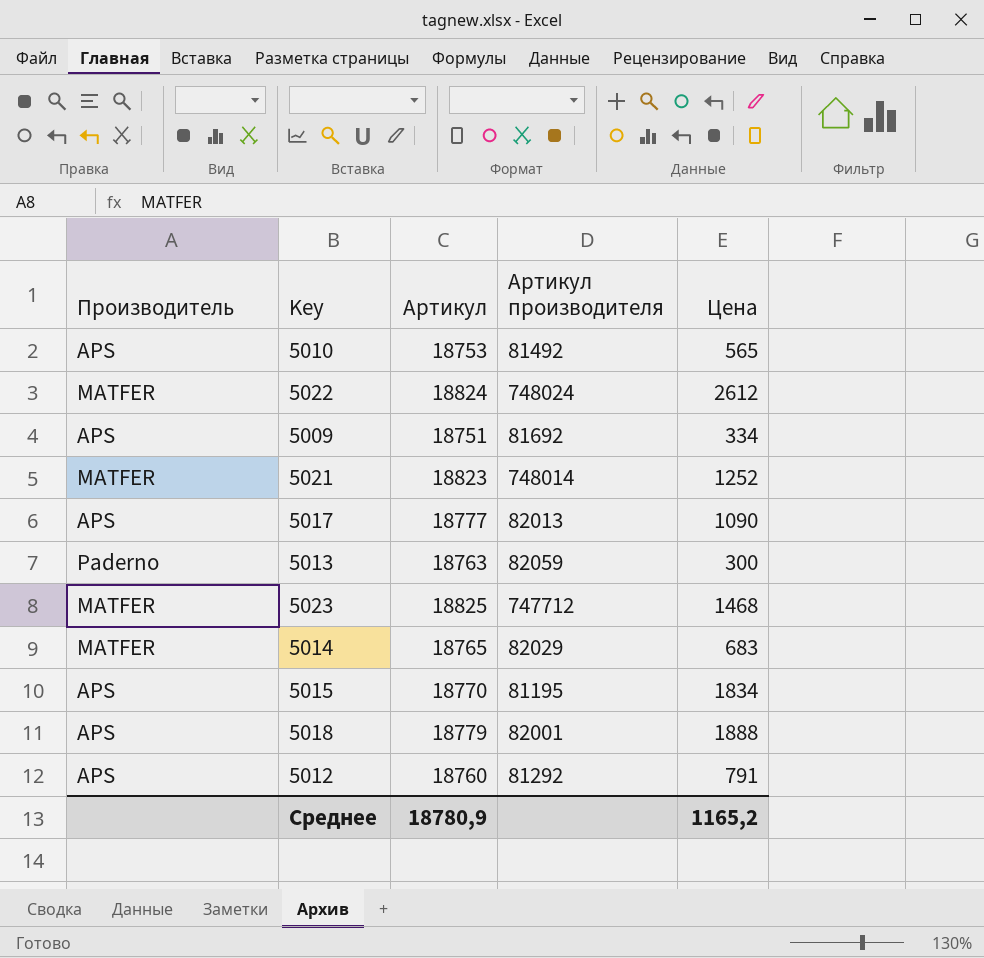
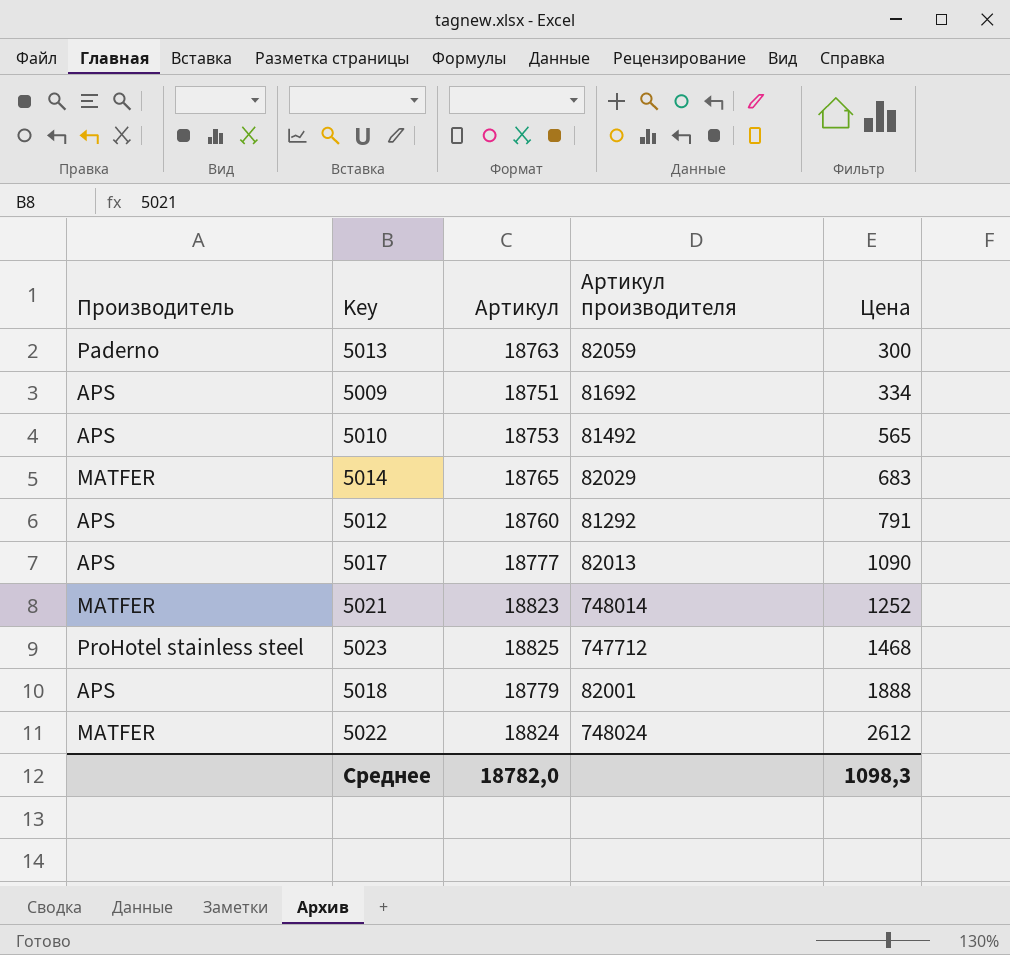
row order: none -> Цена ascending
row 5015: APS | 18770 | 81195 | 1834 -> none
5023 | Производитель: MATFER -> ProHotel stainless steel
Среднее | Артикул: 18780,9 -> 18782,0
Среднее | Цена: 1165,2 -> 1098,3

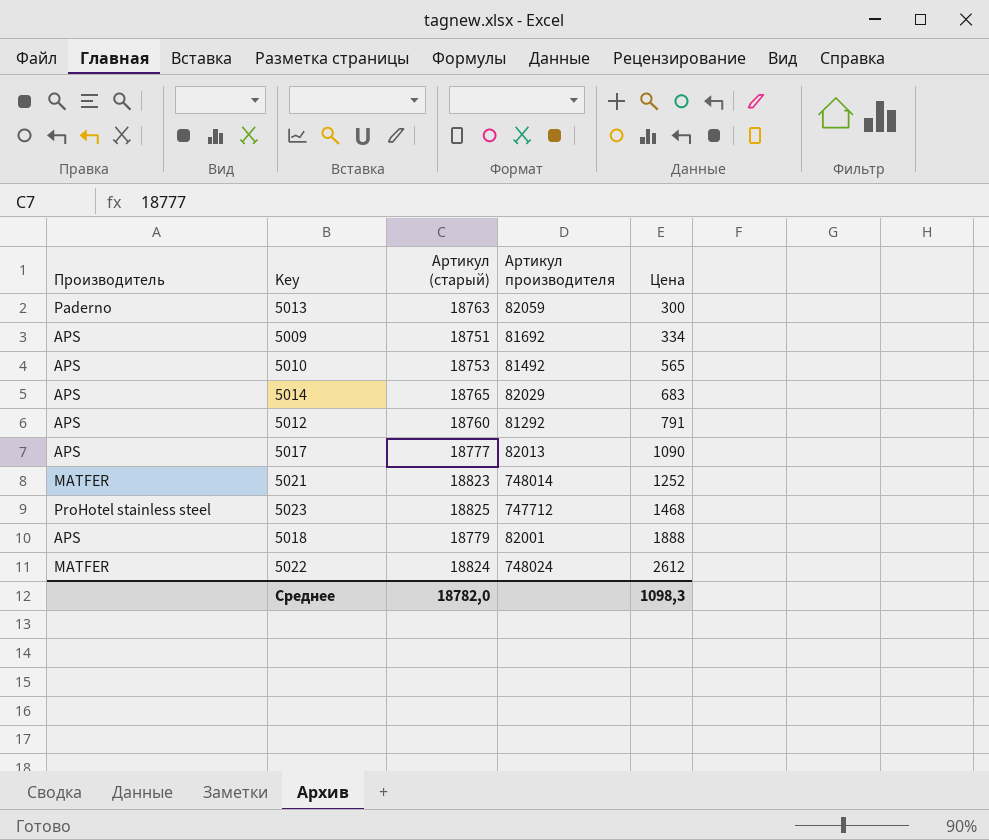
column name: Артикул -> Артикул (старый)
5014 | Производитель: MATFER -> APS

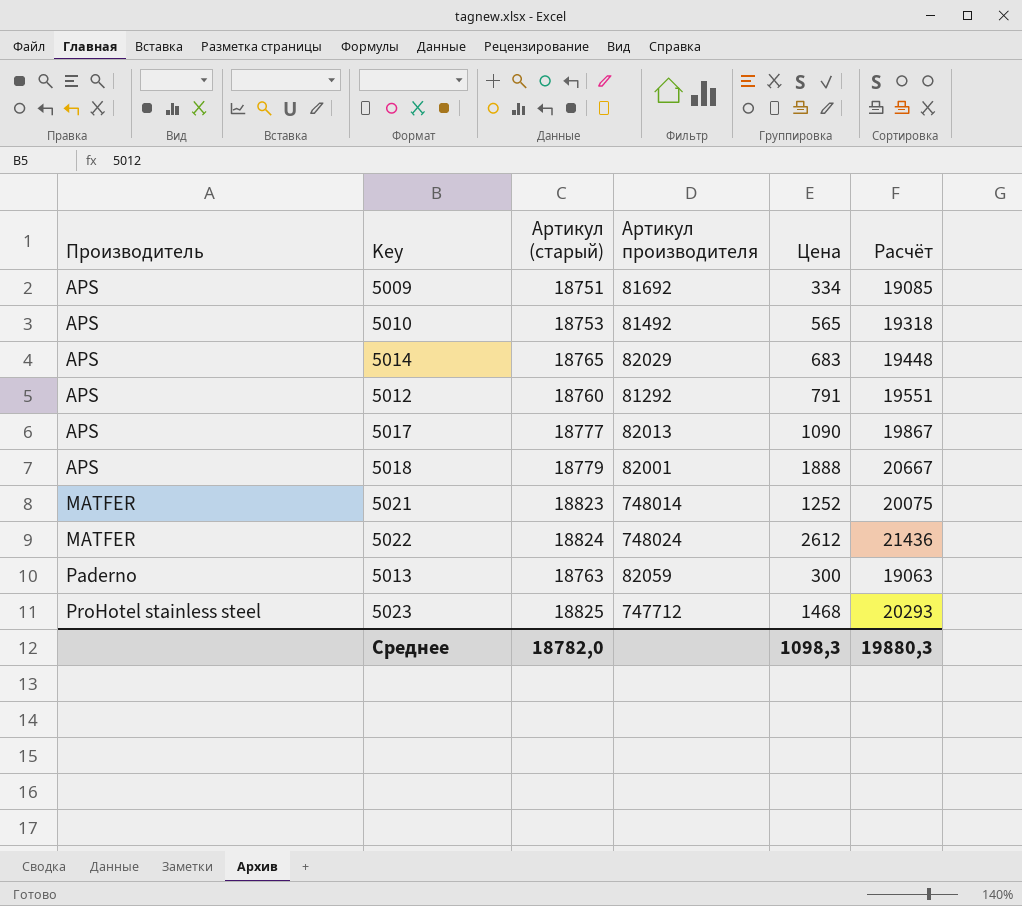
row order: Цена ascending -> Производитель ascending
column Расчёт | formula: none -> [Артикул (старый)] + [Цена]

